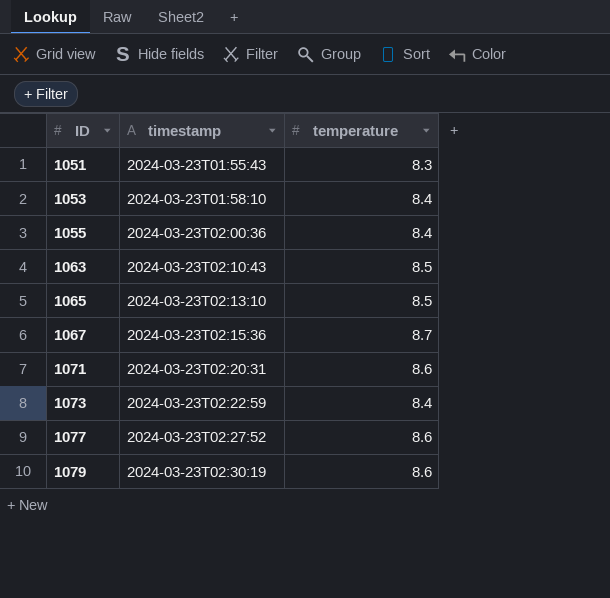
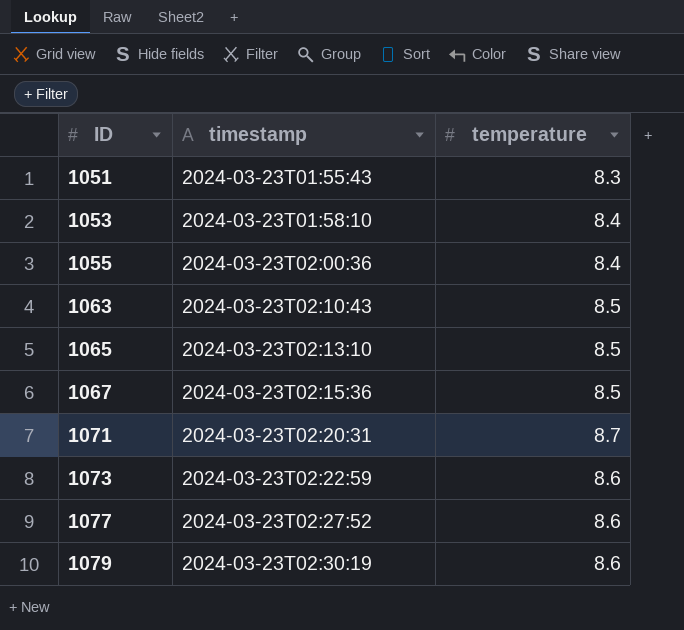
1067 | temperature: 8.7 -> 8.5
1071 | temperature: 8.6 -> 8.7
1073 | temperature: 8.4 -> 8.6

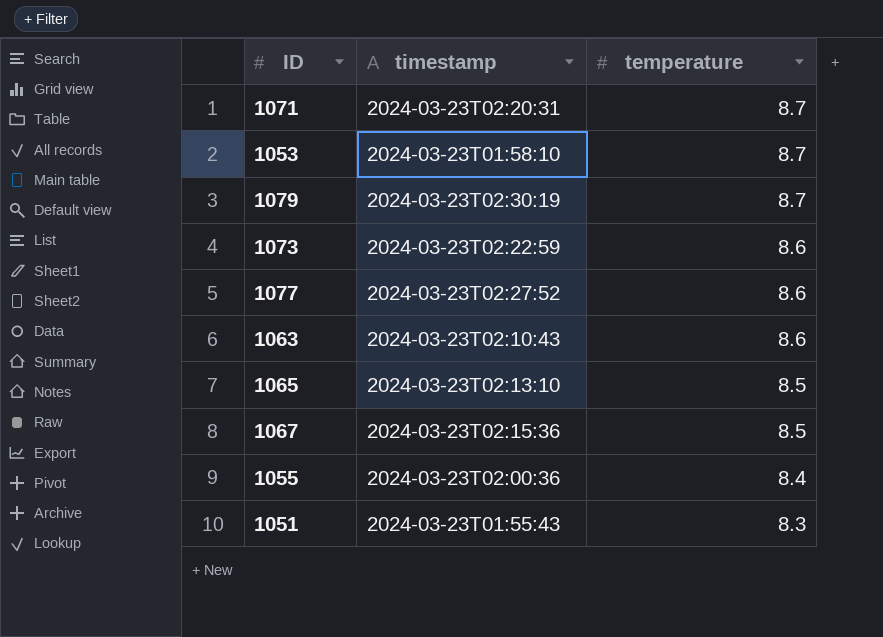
row order: ID ascending -> temperature descending
1053 | temperature: 8.4 -> 8.7
1079 | temperature: 8.6 -> 8.7
1063 | temperature: 8.5 -> 8.6

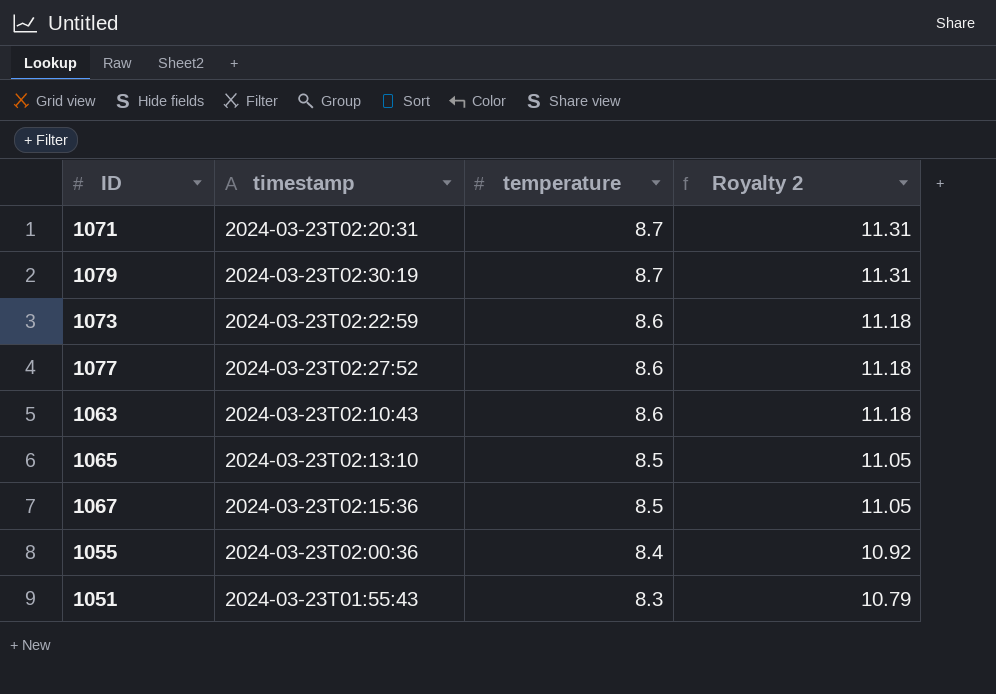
column Royalty 2 | formula: none -> [temperature] * 1.3
row 1053: 2024-03-23T01:58:10 | 8.7 -> none

